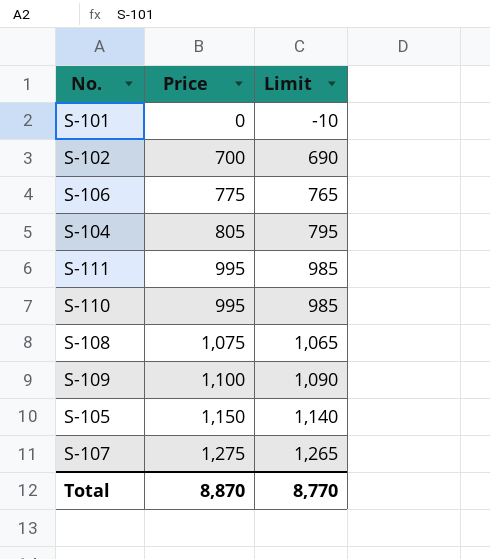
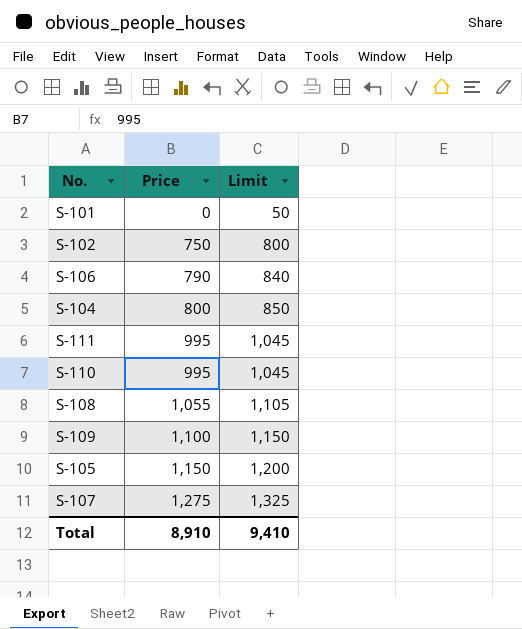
column Limit | formula: [Price] - 10 -> [Price] + 50
S-102 | Price: 700 -> 750
S-106 | Price: 775 -> 790
S-104 | Price: 805 -> 800
S-108 | Price: 1,075 -> 1,055
Total | Price: 8,870 -> 8,910
Total | Limit: 8,770 -> 9,410

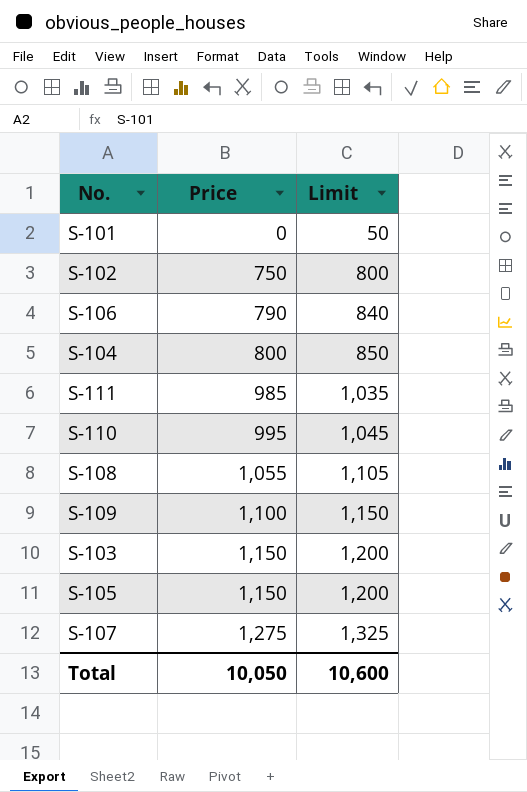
S-111 | Price: 995 -> 985
S-111 | Limit: 1,045 -> 1,035
row S-103: none -> 1,150 | 1,200
Total | Price: 8,910 -> 10,050
Total | Limit: 9,410 -> 10,600

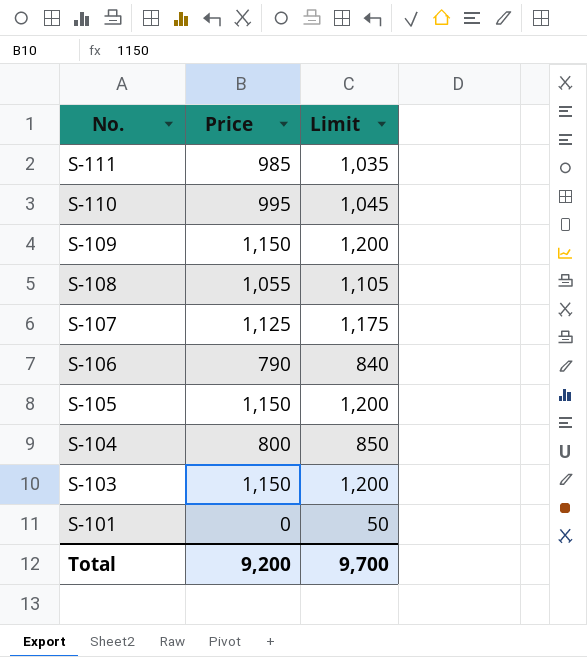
row order: Price ascending -> No. descending
row S-102: 750 | 800 -> none
S-109 | Price: 1,100 -> 1,150
S-109 | Limit: 1,150 -> 1,200
S-107 | Price: 1,275 -> 1,125
S-107 | Limit: 1,325 -> 1,175
Total | Price: 10,050 -> 9,200
Total | Limit: 10,600 -> 9,700

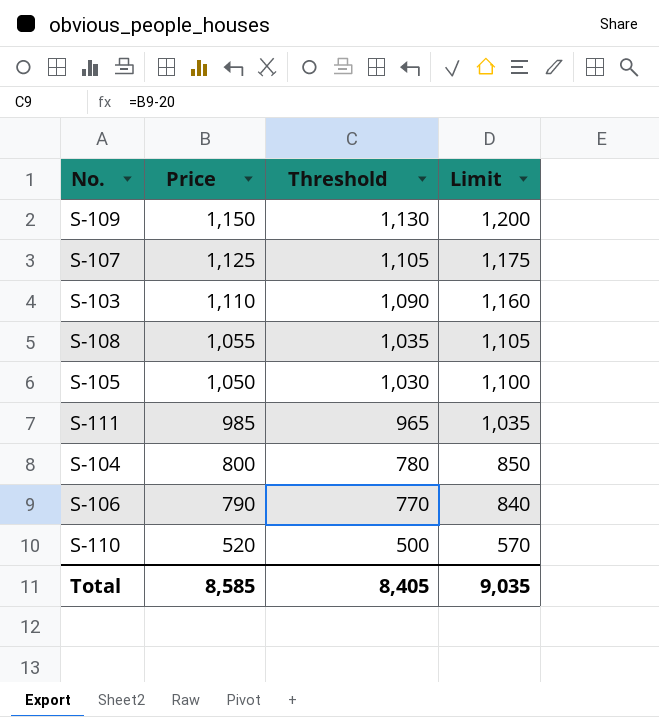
row order: No. descending -> Price descending
column Threshold | formula: none -> [Price] - 20
row S-101: 0 | 50 -> none
S-103 | Price: 1,150 -> 1,110
S-103 | Limit: 1,200 -> 1,160
S-105 | Price: 1,150 -> 1,050
S-105 | Limit: 1,200 -> 1,100
S-110 | Price: 995 -> 520
S-110 | Limit: 1,045 -> 570
Total | Price: 9,200 -> 8,585
Total | Limit: 9,700 -> 9,035

